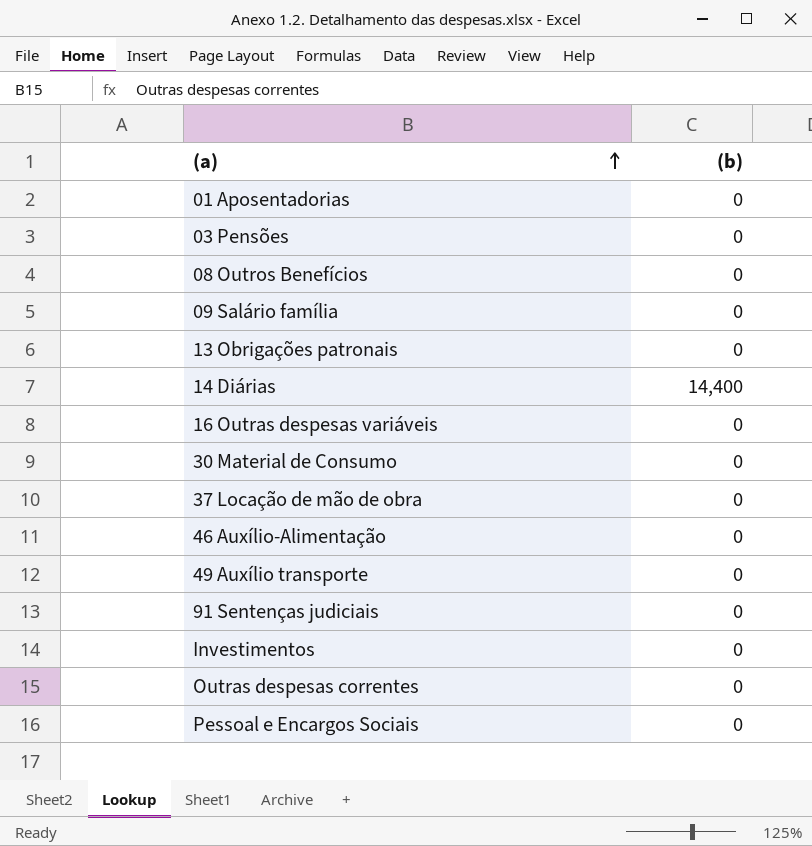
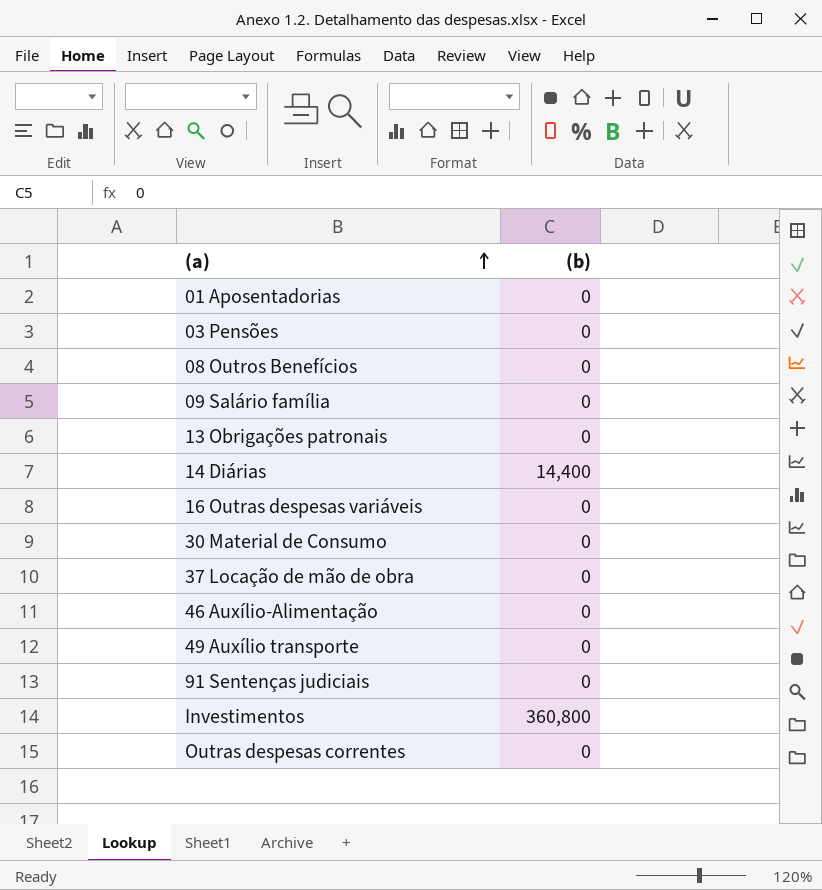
row Pessoal e Encargos Sociais: 0 -> none
Investimentos | (b): 0 -> 360,800

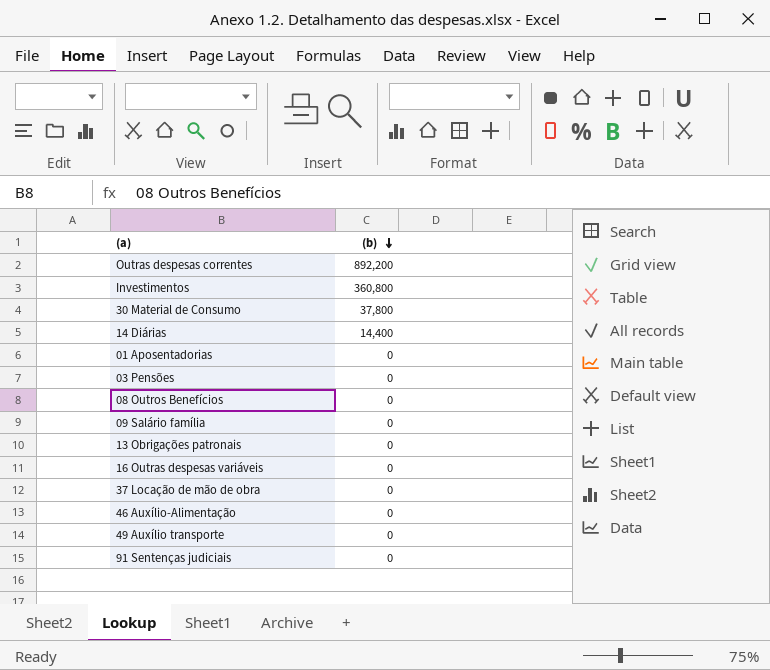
row order: (a) ascending -> (b) descending
Outras despesas correntes | (b): 0 -> 892,200
30 Material de Consumo | (b): 0 -> 37,800

